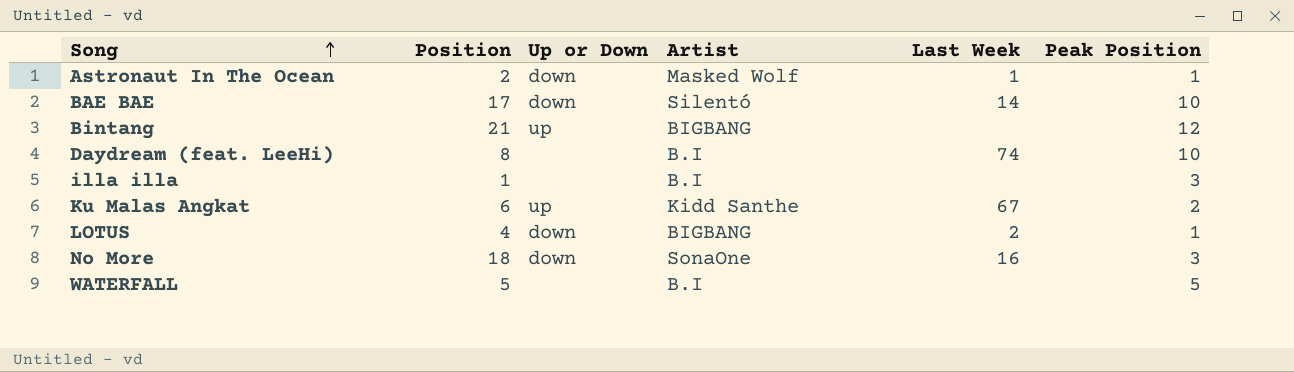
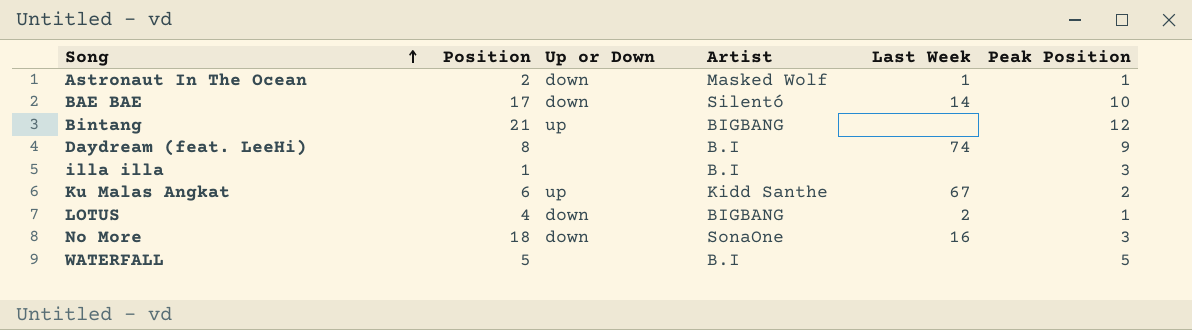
Daydream (feat. LeeHi) | Peak Position: 10 -> 9

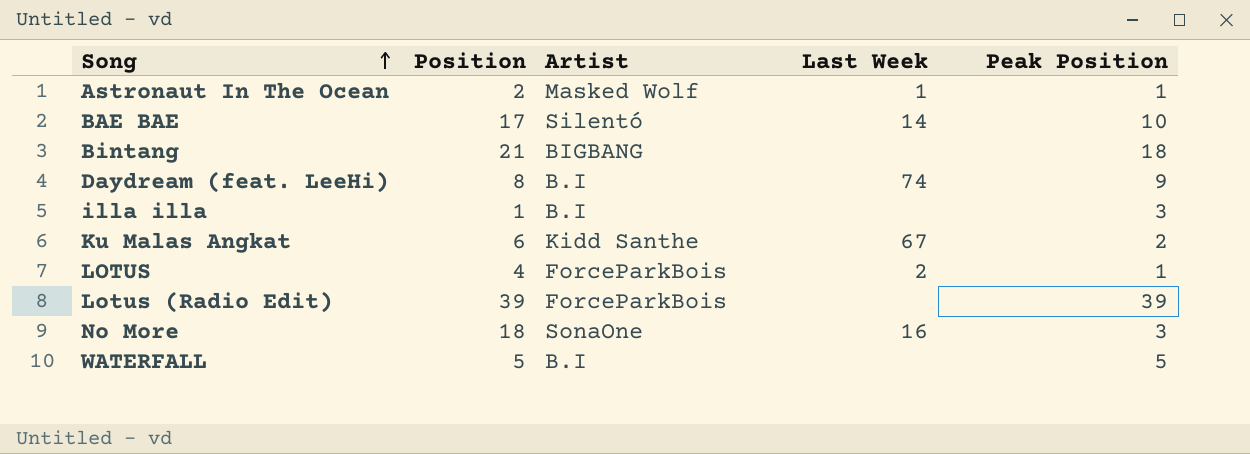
column Up or Down | position: 3 -> none
Bintang | Peak Position: 12 -> 18
LOTUS | Artist: BIGBANG -> ForceParkBois
row Lotus (Radio Edit): none -> 39 | ForceParkBois | none | 39

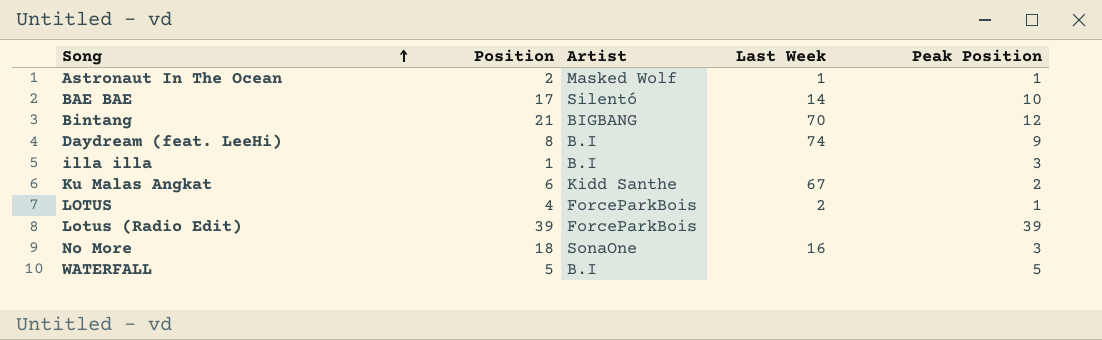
Bintang | Last Week: none -> 70
Bintang | Peak Position: 18 -> 12

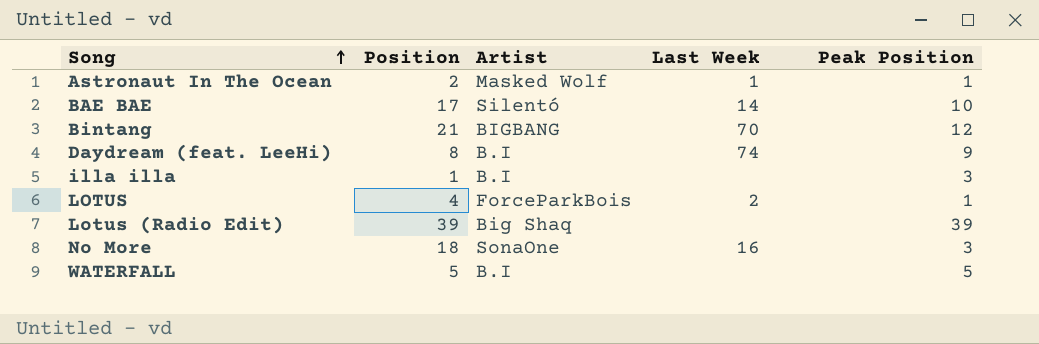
row Ku Malas Angkat: 6 | Kidd Santhe | 67 | 2 -> none
Lotus (Radio Edit) | Artist: ForceParkBois -> Big Shaq

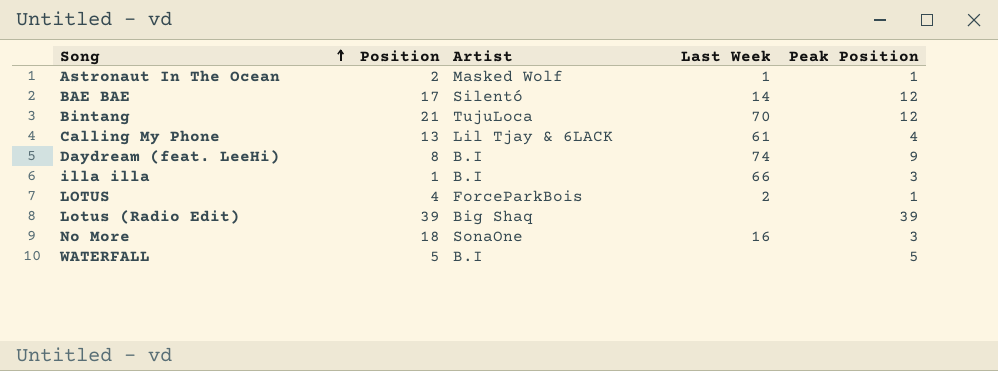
BAE BAE | Peak Position: 10 -> 12
Bintang | Artist: BIGBANG -> TujuLoca
row Calling My Phone: none -> 13 | Lil Tjay & 6LACK | 61 | 4
illa illa | Last Week: none -> 66

